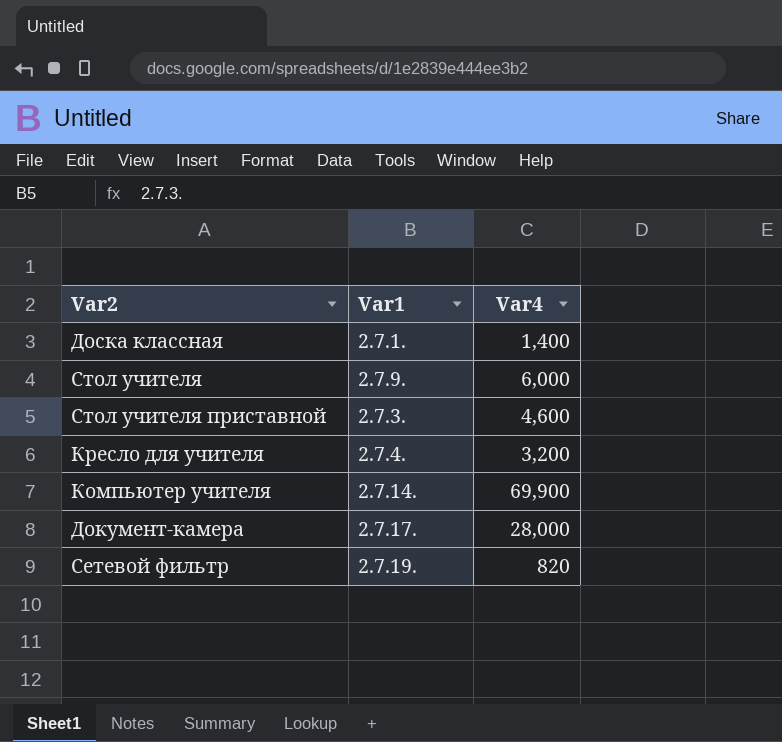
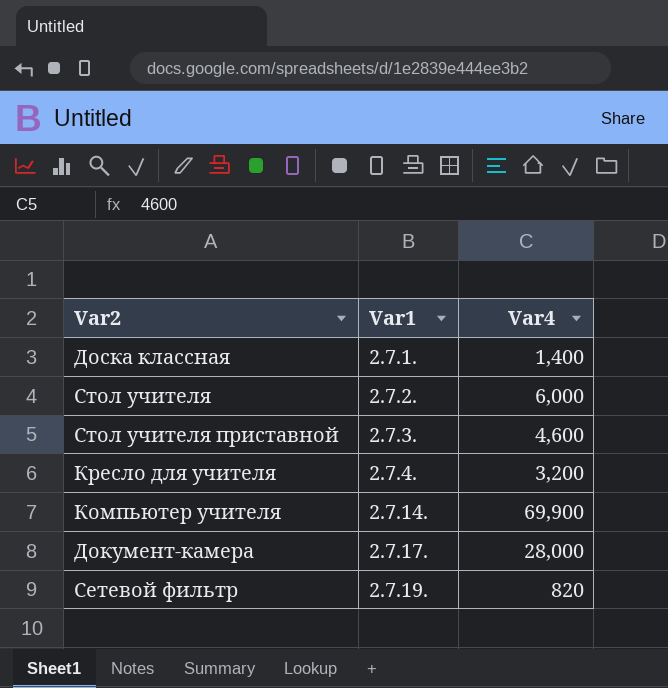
Стол учителя | Var1: 2.7.9. -> 2.7.2.

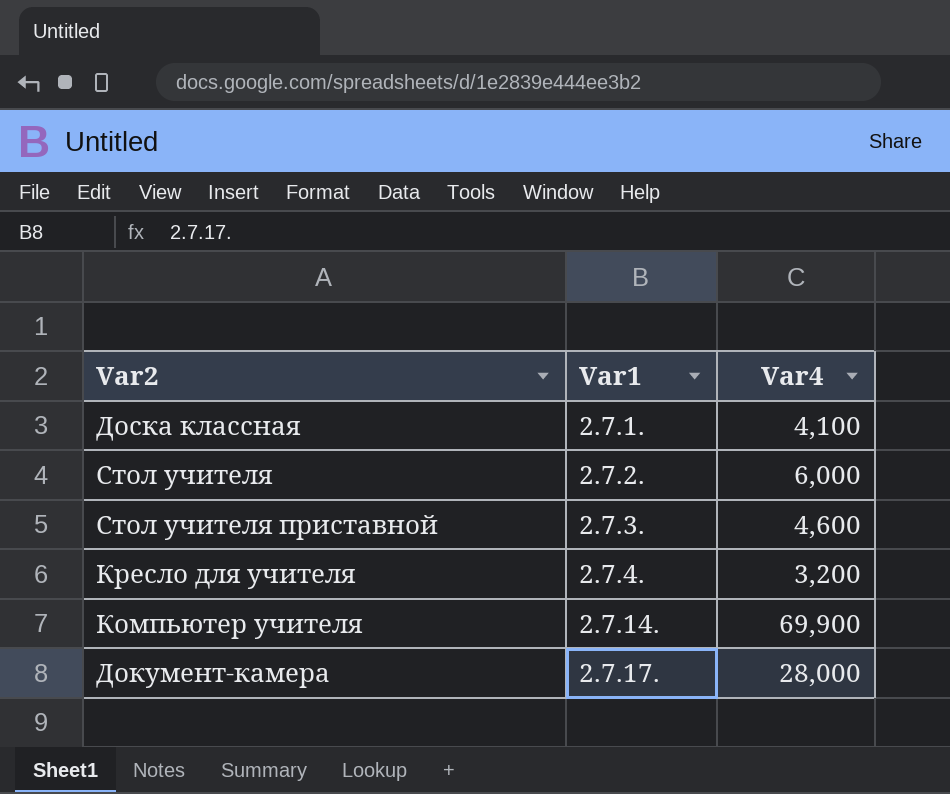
row Сетевой фильтр: 2.7.19. | 820 -> none
Доска классная | Var4: 1,400 -> 4,100

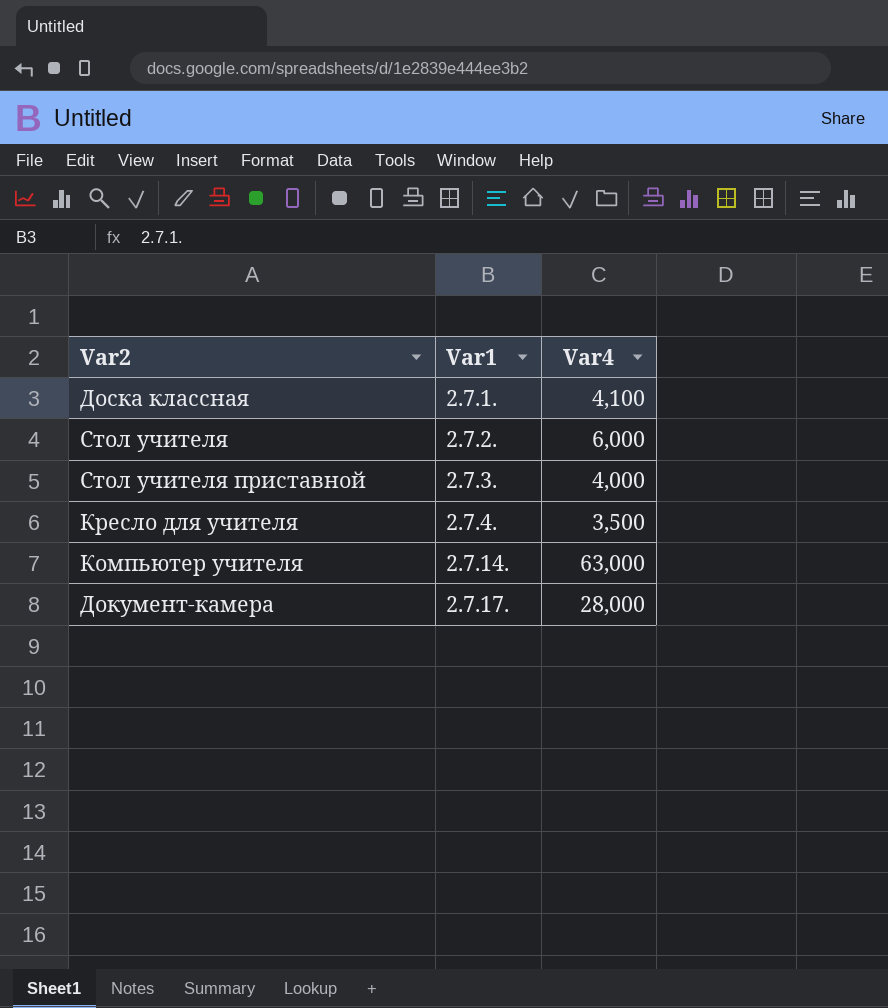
Стол учителя приставной | Var4: 4,600 -> 4,000
Кресло для учителя | Var4: 3,200 -> 3,500
Компьютер учителя | Var4: 69,900 -> 63,000

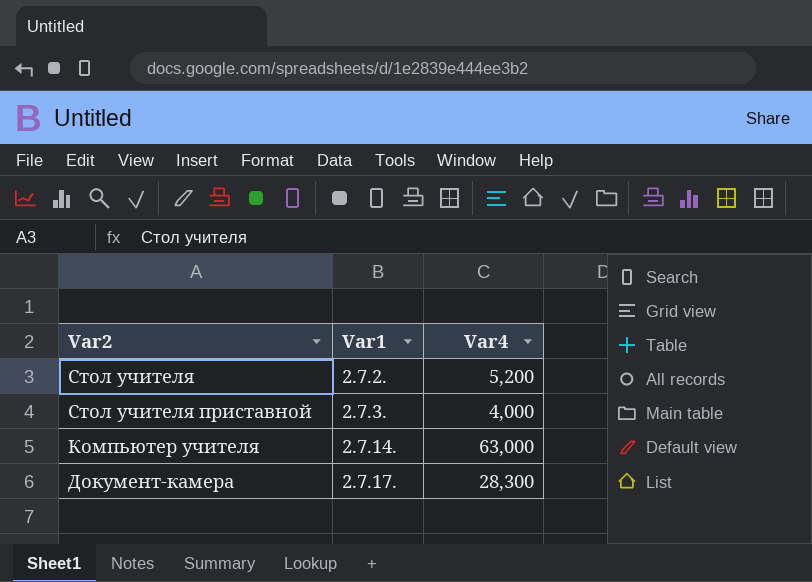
row Доска классная: 2.7.1. | 4,100 -> none
row Кресло для учителя: 2.7.4. | 3,500 -> none
Стол учителя | Var4: 6,000 -> 5,200
Документ-камера | Var4: 28,000 -> 28,300

